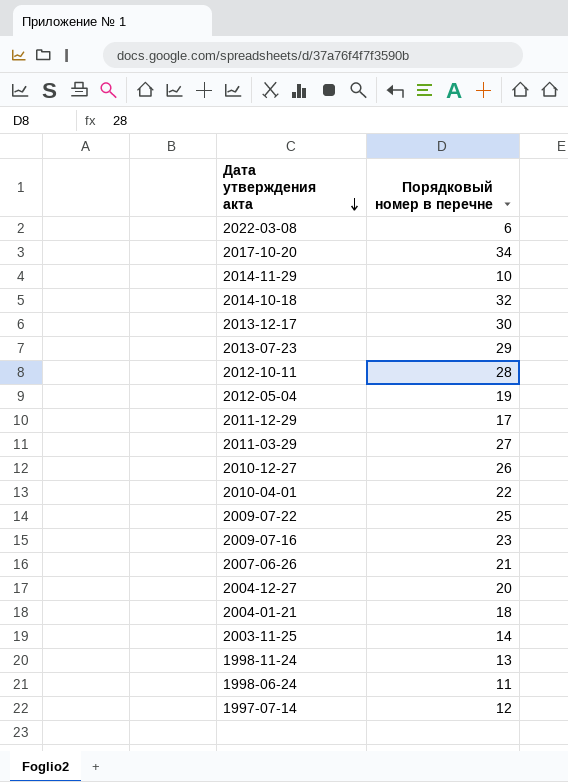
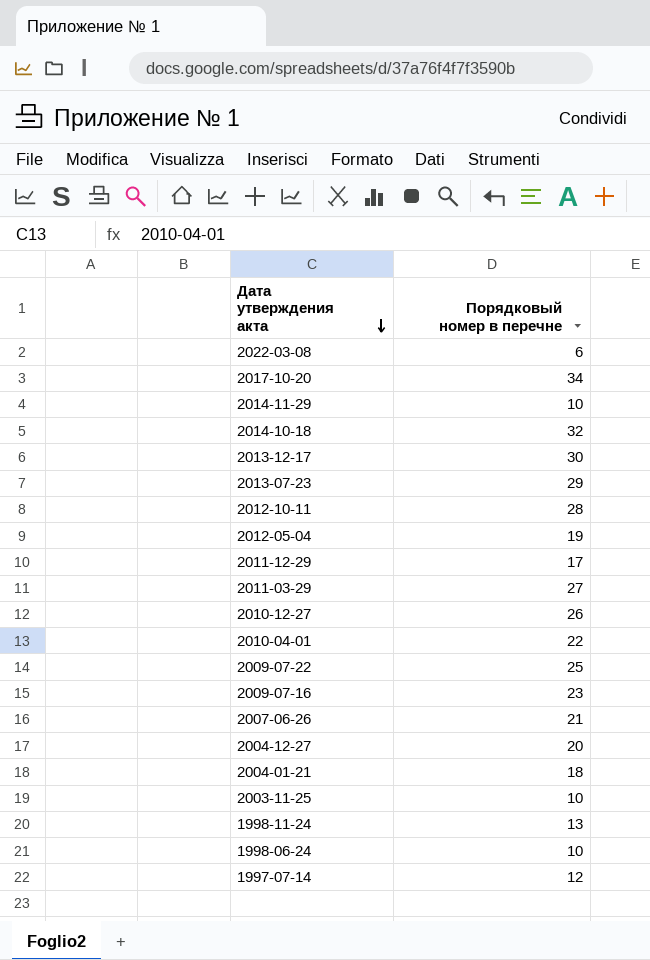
2003-11-25 | Порядковый номер в перечне: 14 -> 10
1998-06-24 | Порядковый номер в перечне: 11 -> 10

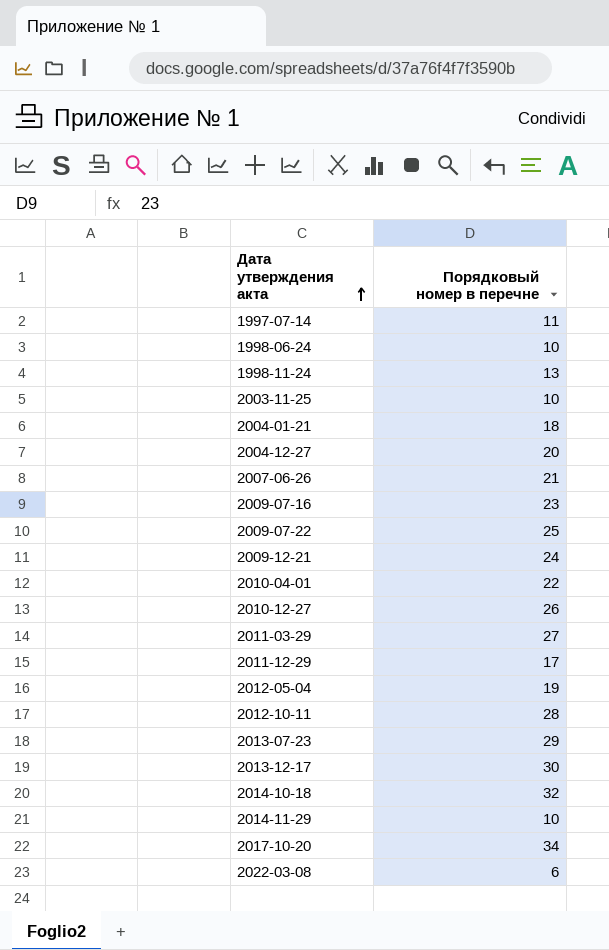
row order: Дата утверждения акта descending -> Дата утверждения акта ascending
1997-07-14 | Порядковый номер в перечне: 12 -> 11
row 2009-12-21: none -> 24

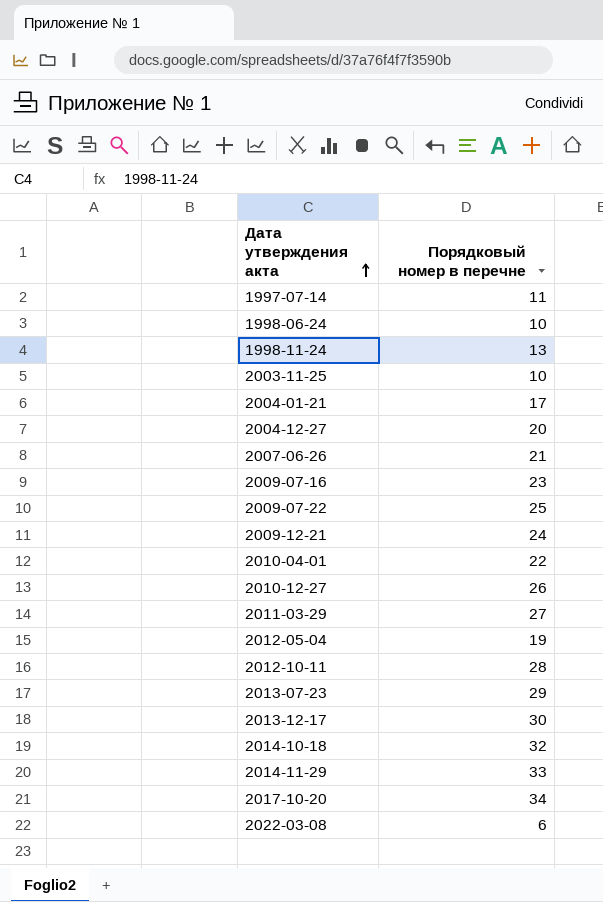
row 2011-12-29: 17 -> none
2004-01-21 | Порядковый номер в перечне: 18 -> 17
2014-11-29 | Порядковый номер в перечне: 10 -> 33

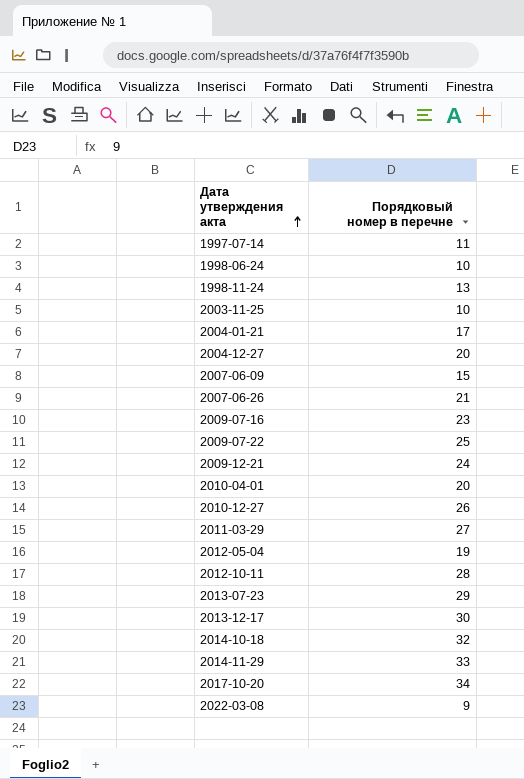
row 2007-06-09: none -> 15
2010-04-01 | Порядковый номер в перечне: 22 -> 20
2022-03-08 | Порядковый номер в перечне: 6 -> 9

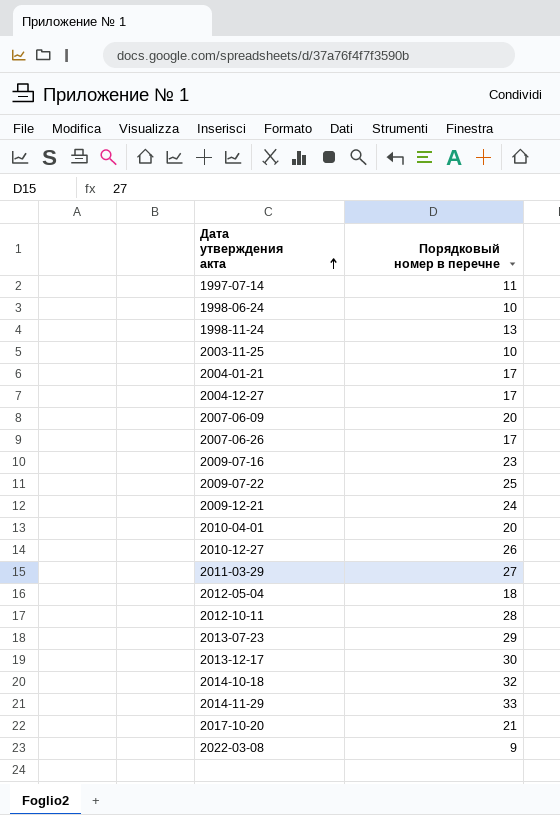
2004-12-27 | Порядковый номер в перечне: 20 -> 17
2007-06-09 | Порядковый номер в перечне: 15 -> 20
2007-06-26 | Порядковый номер в перечне: 21 -> 17
2012-05-04 | Порядковый номер в перечне: 19 -> 18
2017-10-20 | Порядковый номер в перечне: 34 -> 21

